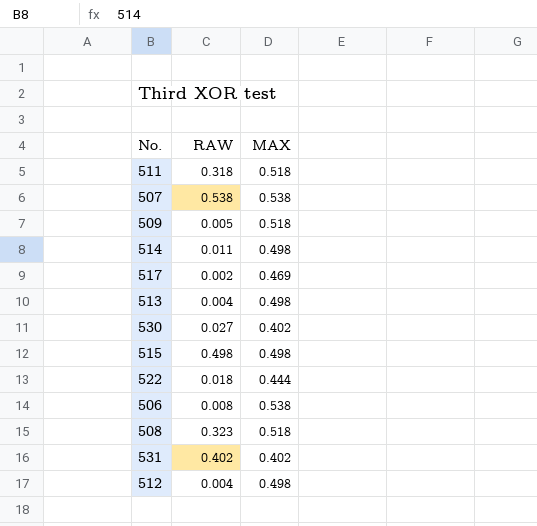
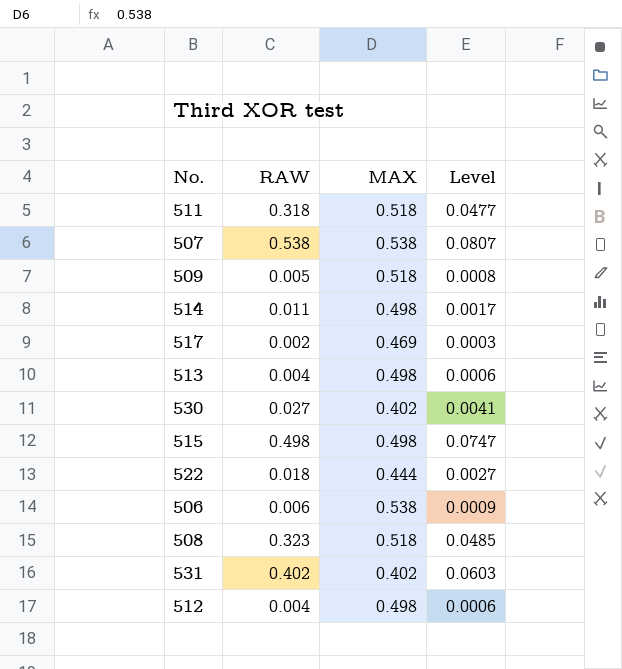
column Level | formula: none -> [RAW] * 0.15
506 | RAW: 0.008 -> 0.006

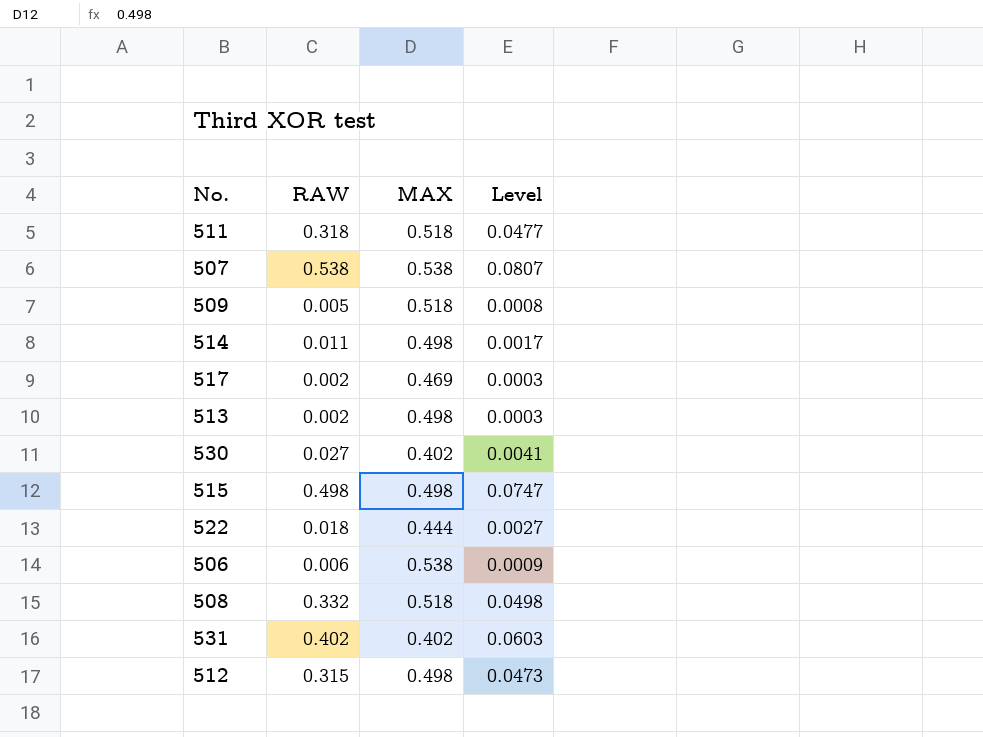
513 | RAW: 0.004 -> 0.002
513 | Level: 0.0006 -> 0.0003
508 | RAW: 0.323 -> 0.332
508 | Level: 0.0485 -> 0.0498
512 | RAW: 0.004 -> 0.315
512 | Level: 0.0006 -> 0.0473

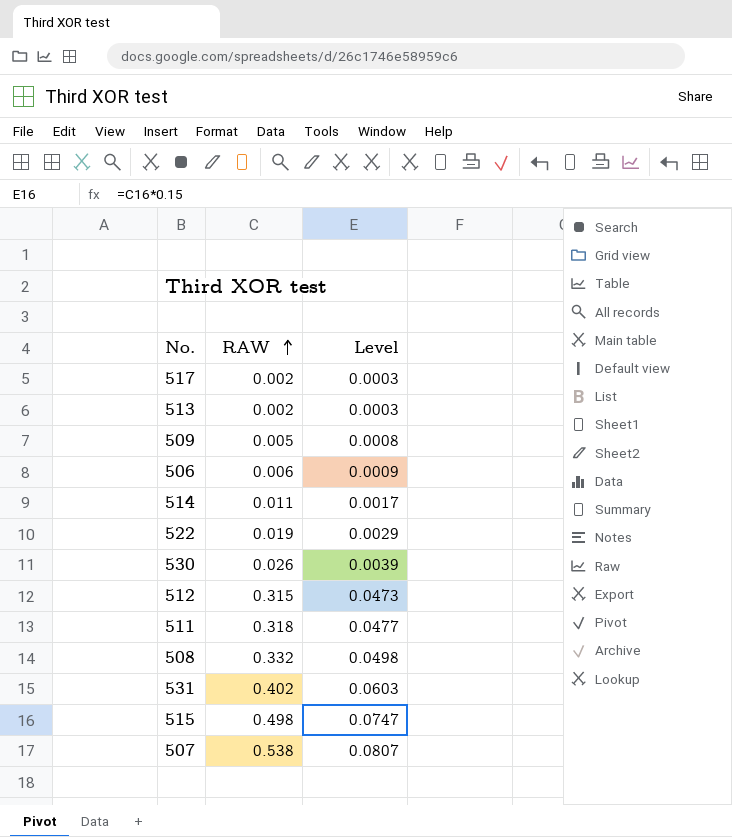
row order: none -> RAW ascending
column MAX | position: 3 -> none
522 | RAW: 0.018 -> 0.019
522 | Level: 0.0027 -> 0.0029
530 | RAW: 0.027 -> 0.026
530 | Level: 0.0041 -> 0.0039

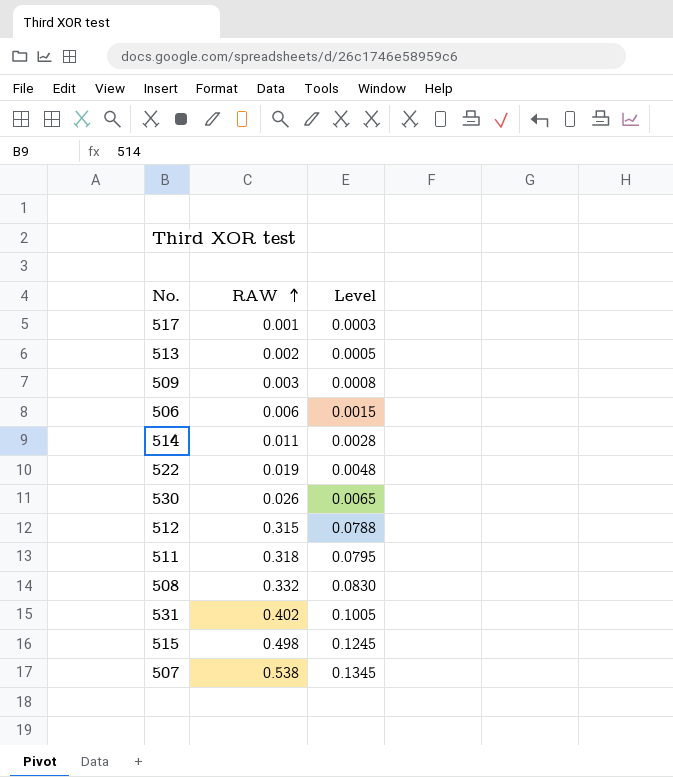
column Level | formula: [RAW] * 0.15 -> [RAW] * 0.25
517 | RAW: 0.002 -> 0.001
509 | RAW: 0.005 -> 0.003

